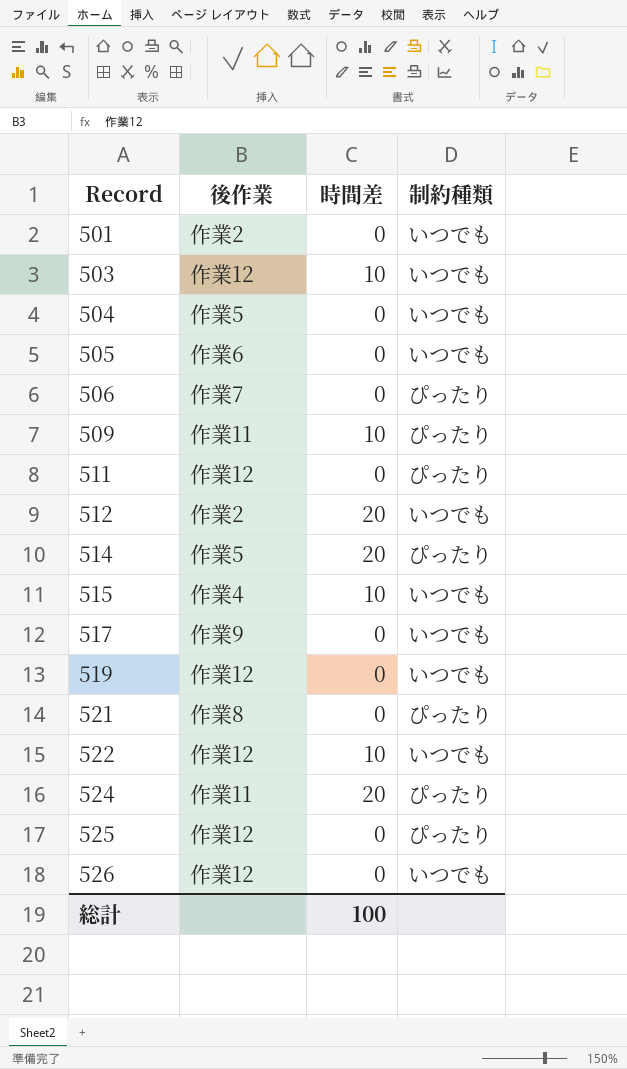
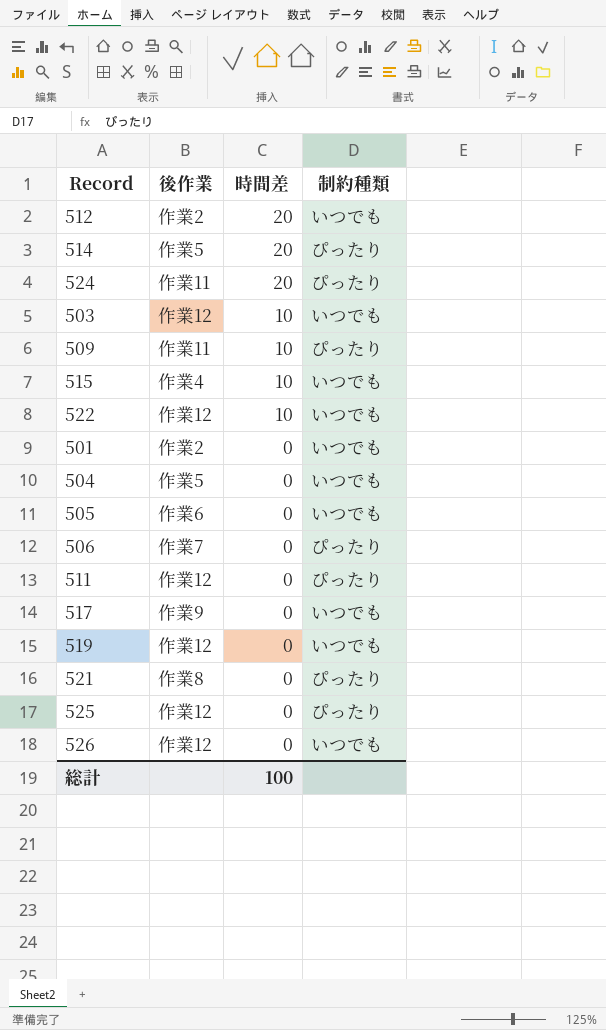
row order: Record ascending -> 時間差 descending

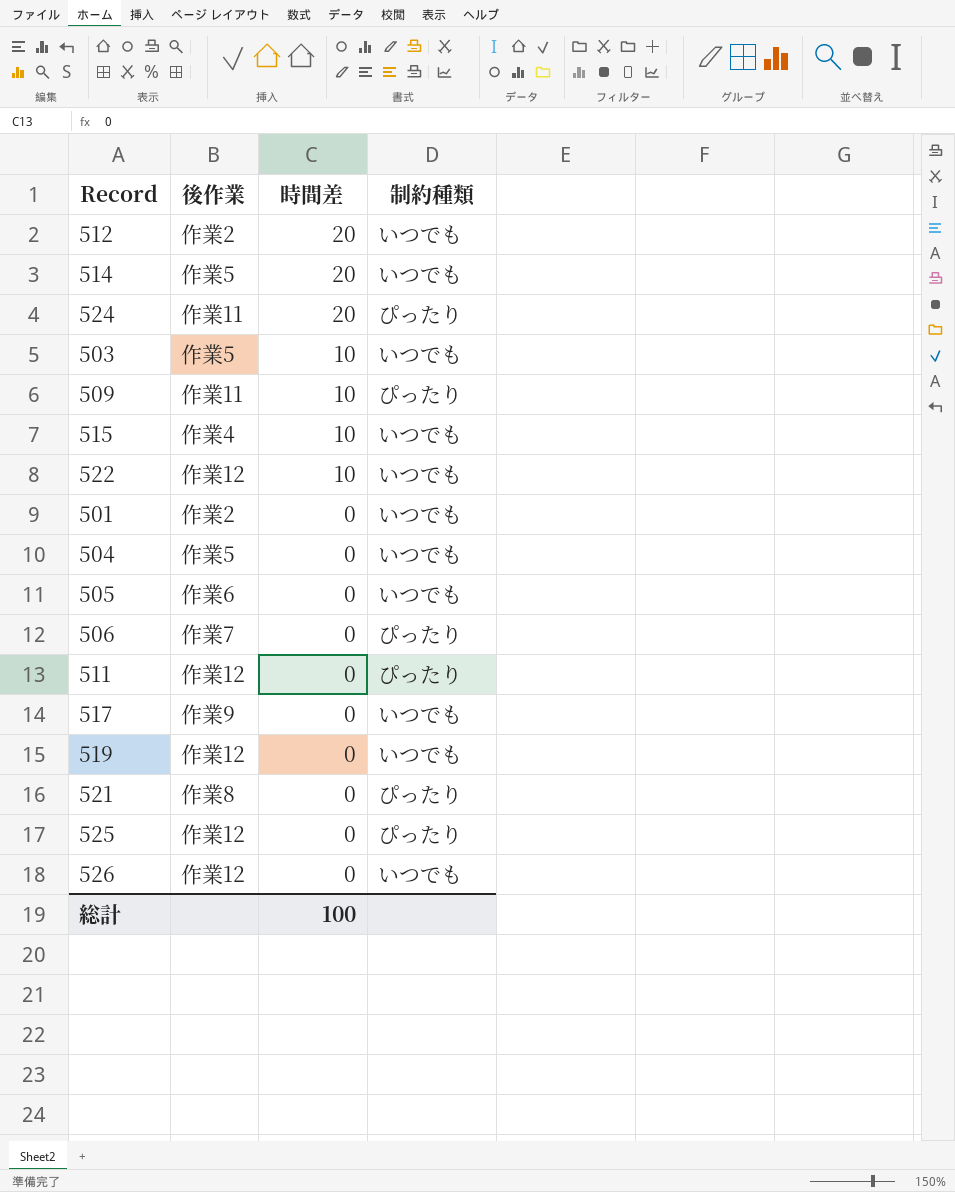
514 | 制約種類: ぴったり -> いつでも
503 | 後作業: 作業12 -> 作業5

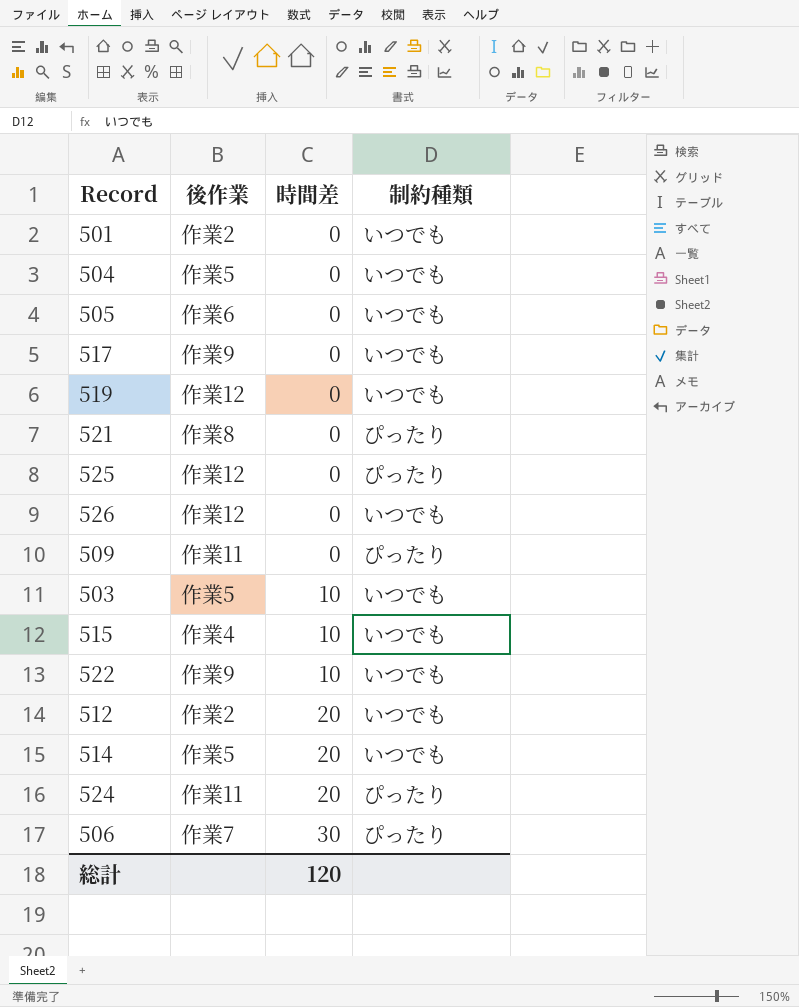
row order: 時間差 descending -> 時間差 ascending
row 511: 作業12 | 0 | ぴったり -> none
509 | 時間差: 10 -> 0
522 | 後作業: 作業12 -> 作業9
506 | 時間差: 0 -> 30
総計 | 時間差: 100 -> 120

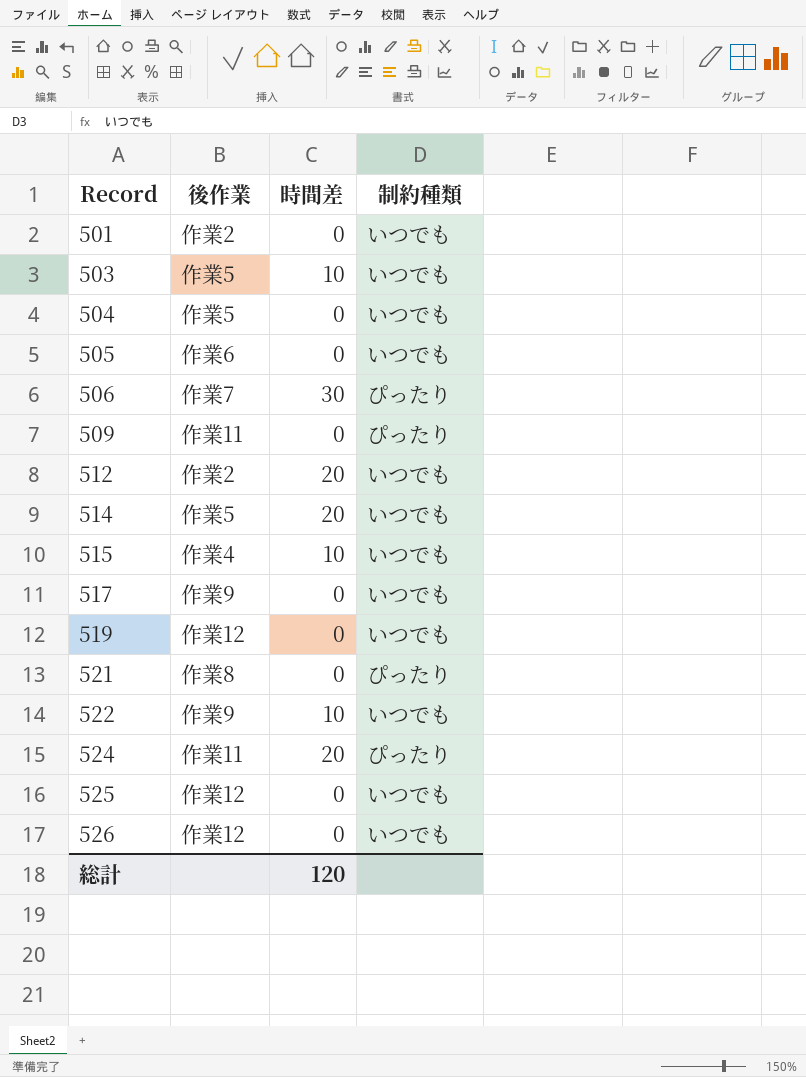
row order: 時間差 ascending -> Record ascending
525 | 制約種類: ぴったり -> いつでも

